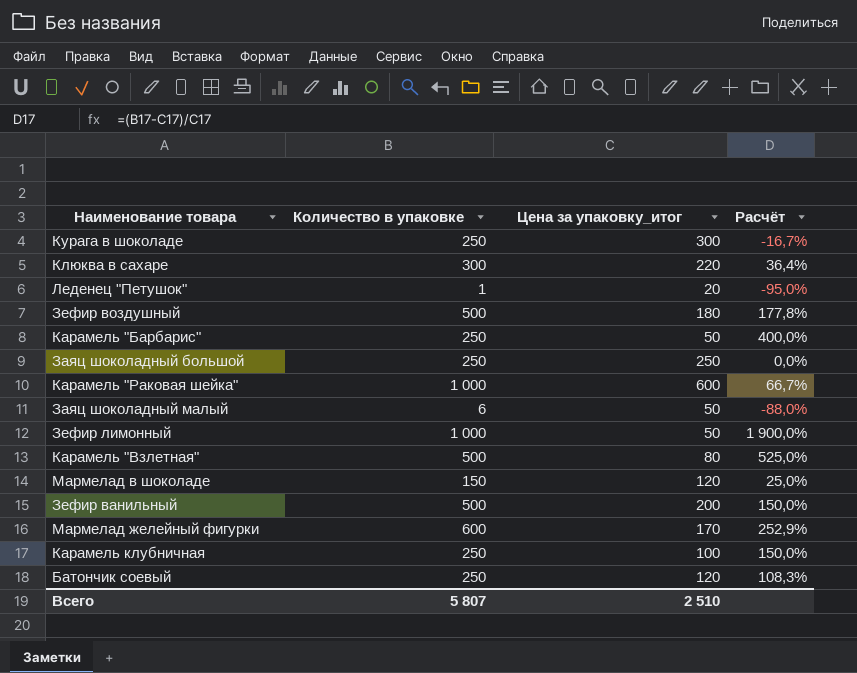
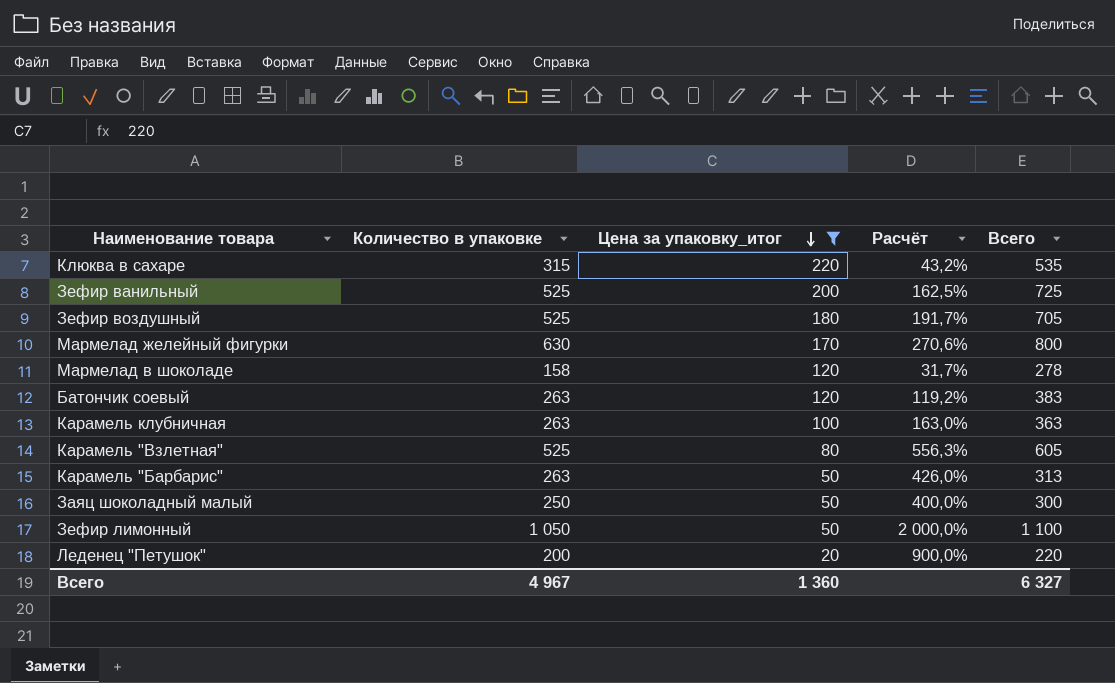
filter: none -> Цена за упаковку_итог <= 220
row order: none -> Цена за упаковку_итог descending
column Всего | formula: none -> [Количество в упаковке] + [Цена за упаковку_итог]
Клюква в сахаре | Количество в упаковке: 300 -> 315
Клюква в сахаре | Расчёт: 36,4% -> 43,2%
Зефир ванильный | Количество в упаковке: 500 -> 525
Зефир ванильный | Расчёт: 150,0% -> 162,5%
Зефир воздушный | Количество в упаковке: 500 -> 525
Зефир воздушный | Расчёт: 177,8% -> 191,7%
Мармелад желейный фигурки | Количество в упаковке: 600 -> 630
Мармелад желейный фигурки | Расчёт: 252,9% -> 270,6%
Мармелад в шоколаде | Количество в упаковке: 150 -> 158
Мармелад в шоколаде | Расчёт: 25,0% -> 31,7%
Батончик соевый | Количество в упаковке: 250 -> 263
Батончик соевый | Расчёт: 108,3% -> 119,2%
Карамель клубничная | Количество в упаковке: 250 -> 263
Карамель клубничная | Расчёт: 150,0% -> 163,0%
Карамель "Взлетная" | Количество в упаковке: 500 -> 525
Карамель "Взлетная" | Расчёт: 525,0% -> 556,3%
Карамель "Барбарис" | Количество в упаковке: 250 -> 263
Карамель "Барбарис" | Расчёт: 400,0% -> 426,0%
Заяц шоколадный малый | Количество в упаковке: 6 -> 250
Заяц шоколадный малый | Расчёт: -88,0% -> 400,0%
Зефир лимонный | Количество в упаковке: 1 000 -> 1 050
Зефир лимонный | Расчёт: 1 900,0% -> 2 000,0%
Леденец "Петушок" | Количество в упаковке: 1 -> 200
Леденец "Петушок" | Расчёт: -95,0% -> 900,0%
Всего | Количество в упаковке: 5 807 -> 4 967
Всего | Цена за упаковку_итог: 2 510 -> 1 360

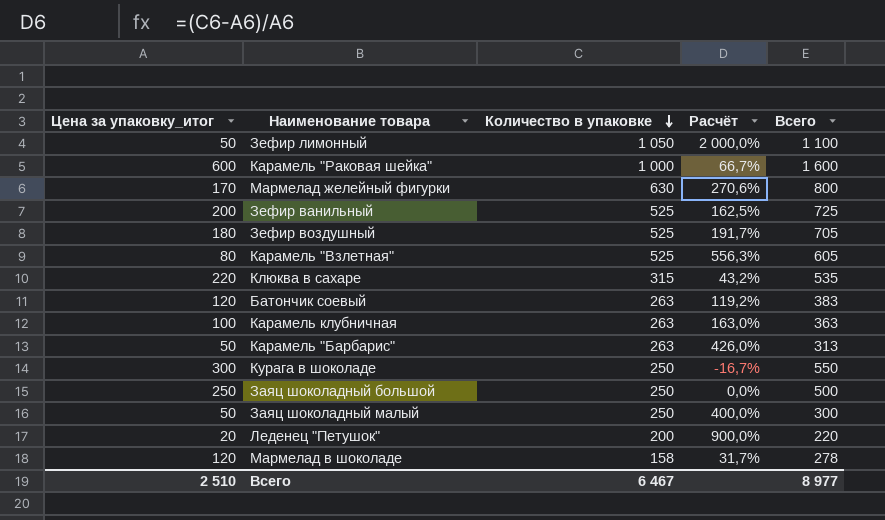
filter: Цена за упаковку_итог <= 220 -> none
row order: Цена за упаковку_итог descending -> Количество в упаковке descending
column Цена за упаковку_итог | position: 3 -> 1
Всего | Цена за упаковку_итог: 1 360 -> 2 510
Всего | Количество в упаковке: 4 967 -> 6 467
Всего | Всего: 6 327 -> 8 977

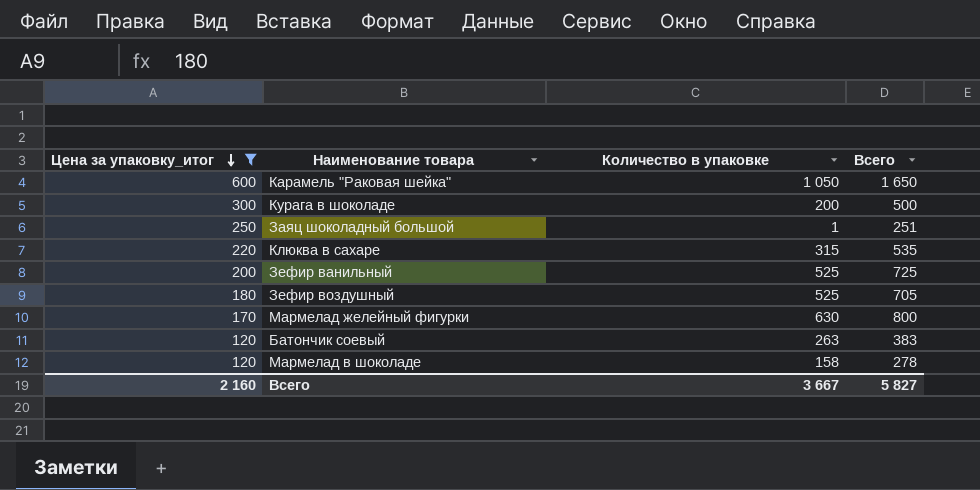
filter: none -> Цена за упаковку_итог >= 120
row order: Количество в упаковке descending -> Цена за упаковку_итог descending
column Расчёт | formula: ([Количество в упаковке] - [Цена за упаковку_итог]) / [Цена за упаковку_итог] -> none
Карамель "Раковая шейка" | Количество в упаковке: 1 000 -> 1 050
Карамель "Раковая шейка" | Всего: 1 600 -> 1 650
Курага в шоколаде | Количество в упаковке: 250 -> 200
Курага в шоколаде | Всего: 550 -> 500
Заяц шоколадный большой | Количество в упаковке: 250 -> 1
Заяц шоколадный большой | Всего: 500 -> 251
Всего | Цена за упаковку_итог: 2 510 -> 2 160
Всего | Количество в упаковке: 6 467 -> 3 667
Всего | Всего: 8 977 -> 5 827

